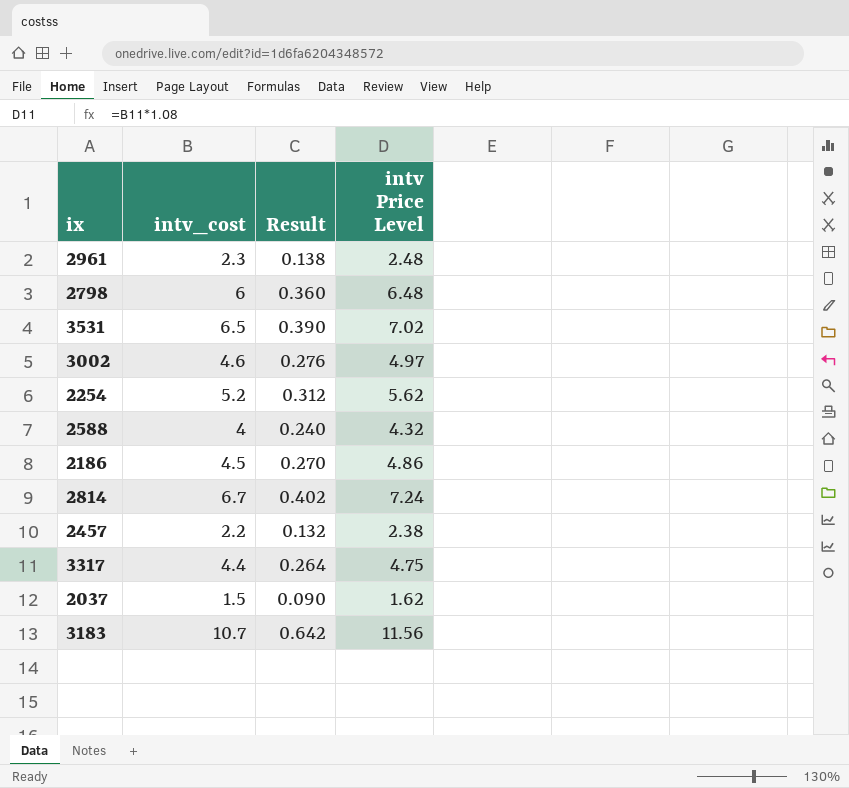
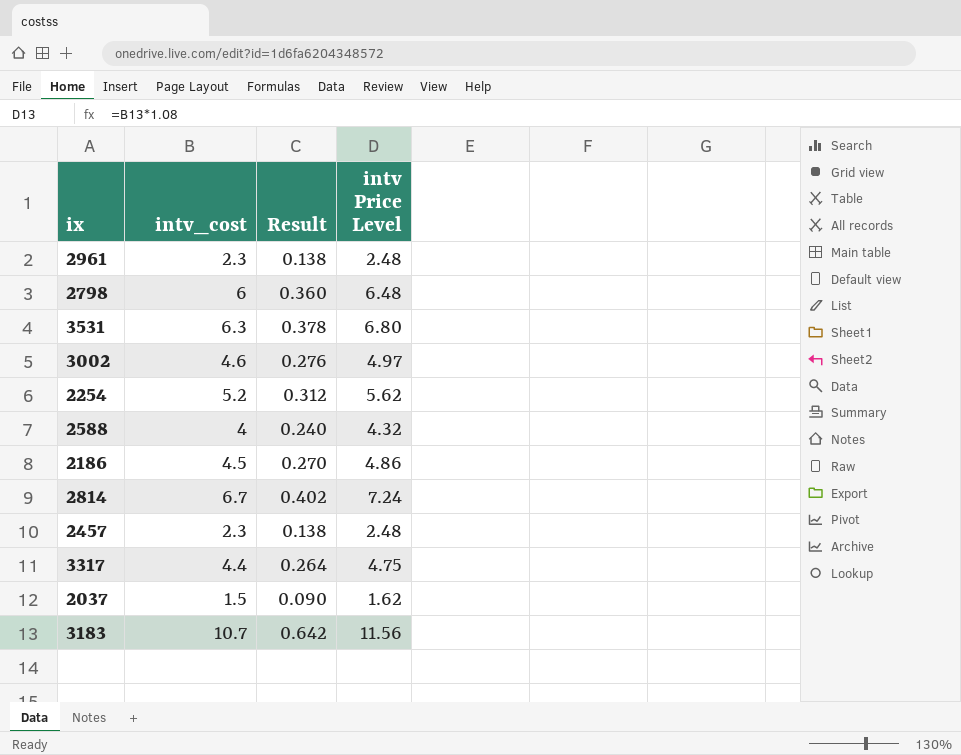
3531 | intv_cost: 6.5 -> 6.3
3531 | Result: 0.390 -> 0.378
3531 | intv Price Level: 7.02 -> 6.80
2457 | intv_cost: 2.2 -> 2.3
2457 | Result: 0.132 -> 0.138
2457 | intv Price Level: 2.38 -> 2.48

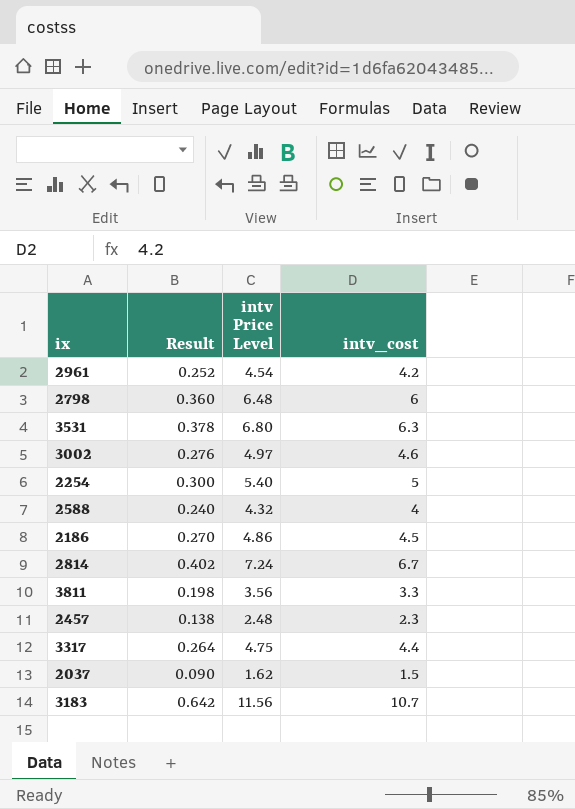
column intv_cost | position: 2 -> 4
2961 | Result: 0.138 -> 0.252
2961 | intv Price Level: 2.48 -> 4.54
2961 | intv_cost: 2.3 -> 4.2
2254 | Result: 0.312 -> 0.300
2254 | intv Price Level: 5.62 -> 5.40
2254 | intv_cost: 5.2 -> 5
row 3811: none -> 0.198 | 3.56 | 3.3

